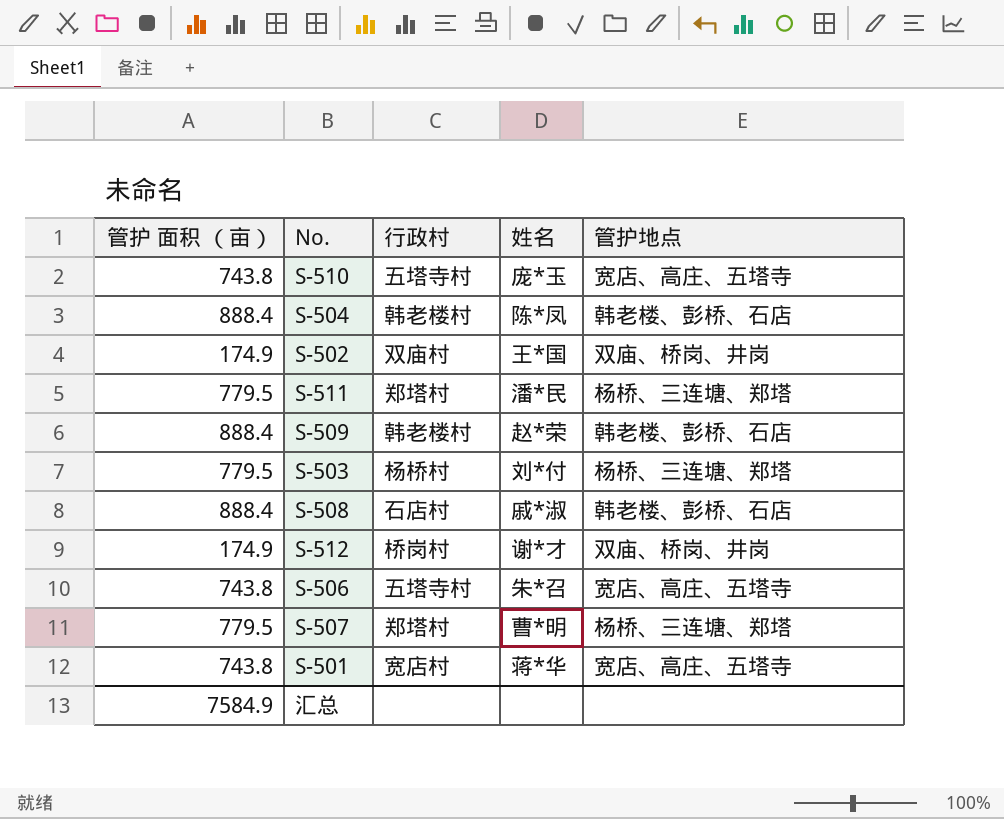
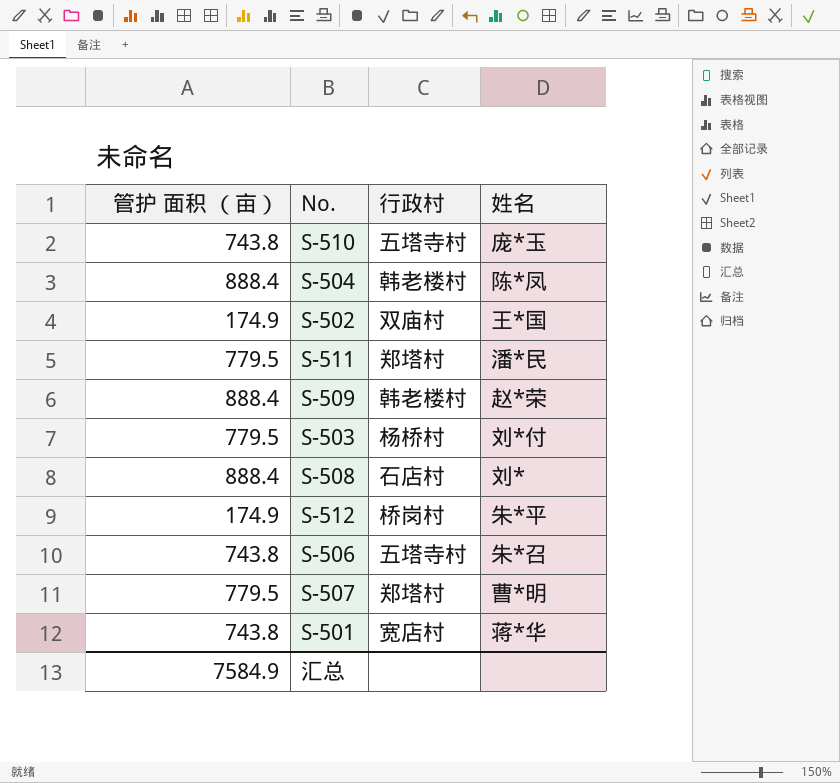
column 管护地点 | position: 5 -> none
S-508 | 姓名: 戚*淑 -> 刘*
S-512 | 姓名: 谢*才 -> 朱*平

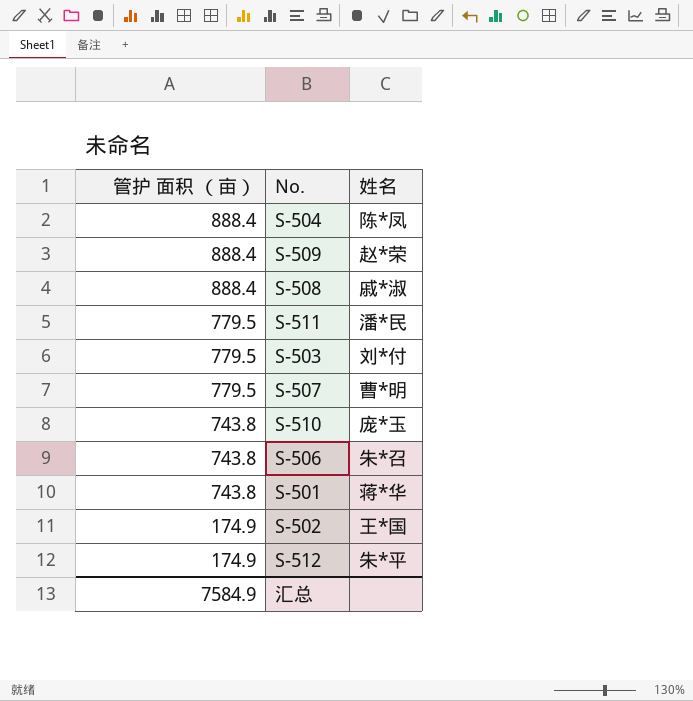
row order: none -> 管护 面积 （亩） descending
column 行政村 | position: 3 -> none
S-508 | 姓名: 刘* -> 戚*淑

